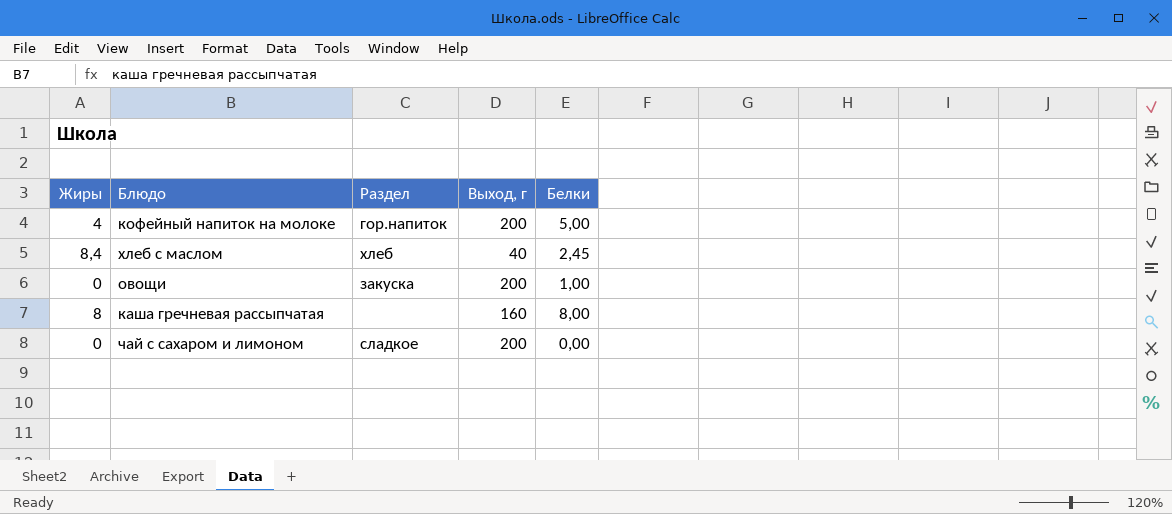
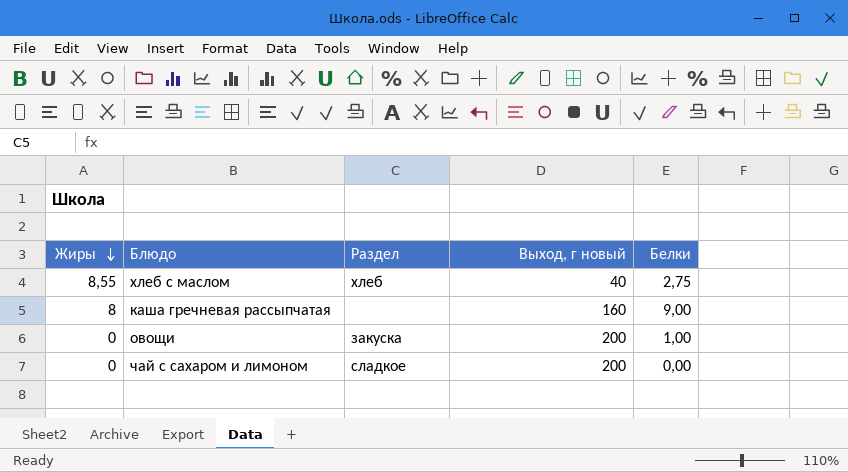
row order: none -> Жиры descending
column name: Выход, г -> Выход, г новый
row кофейный напиток на молоке: 4 | гор.напиток | 200 | 5,00 -> none
хлеб с маслом | Жиры: 8,4 -> 8,55
хлеб с маслом | Белки: 2,45 -> 2,75
каша гречневая рассыпчатая | Белки: 8,00 -> 9,00

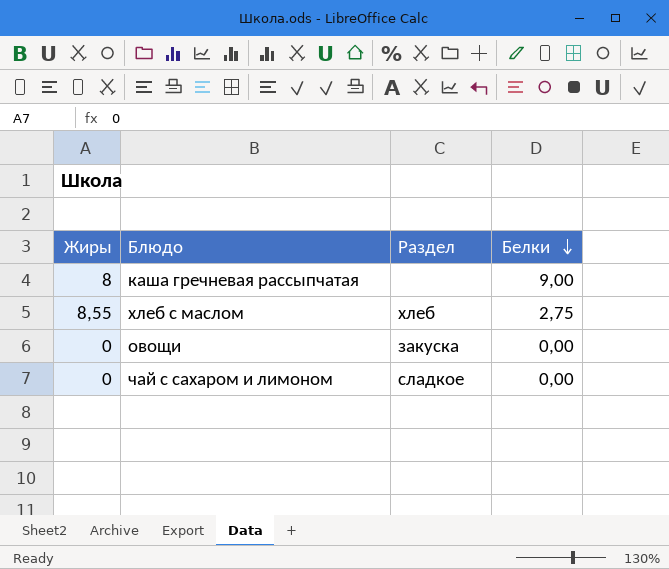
row order: Жиры descending -> Белки descending
column Выход, г новый | position: 4 -> none
овощи | Белки: 1,00 -> 0,00

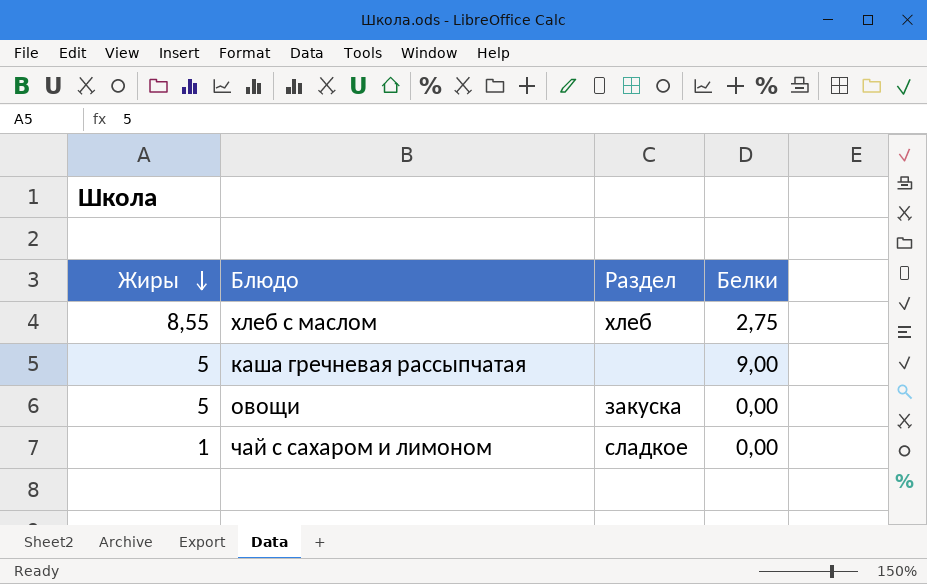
row order: Белки descending -> Жиры descending
каша гречневая рассыпчатая | Жиры: 8 -> 5
овощи | Жиры: 0 -> 5
чай с сахаром и лимоном | Жиры: 0 -> 1

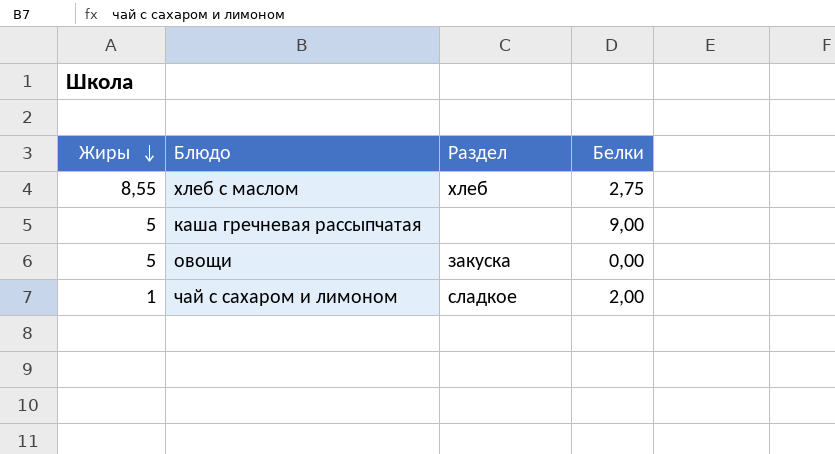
чай с сахаром и лимоном | Белки: 0,00 -> 2,00

